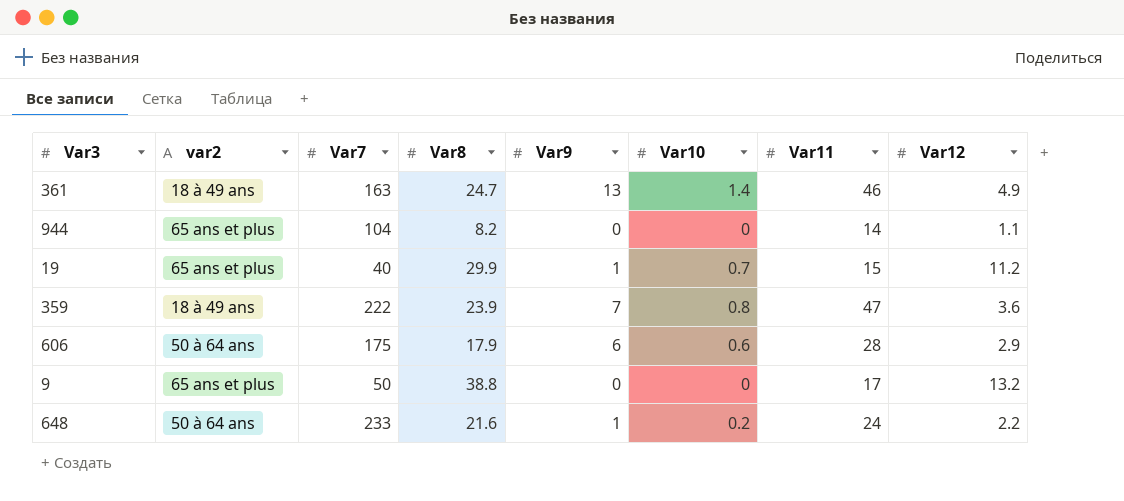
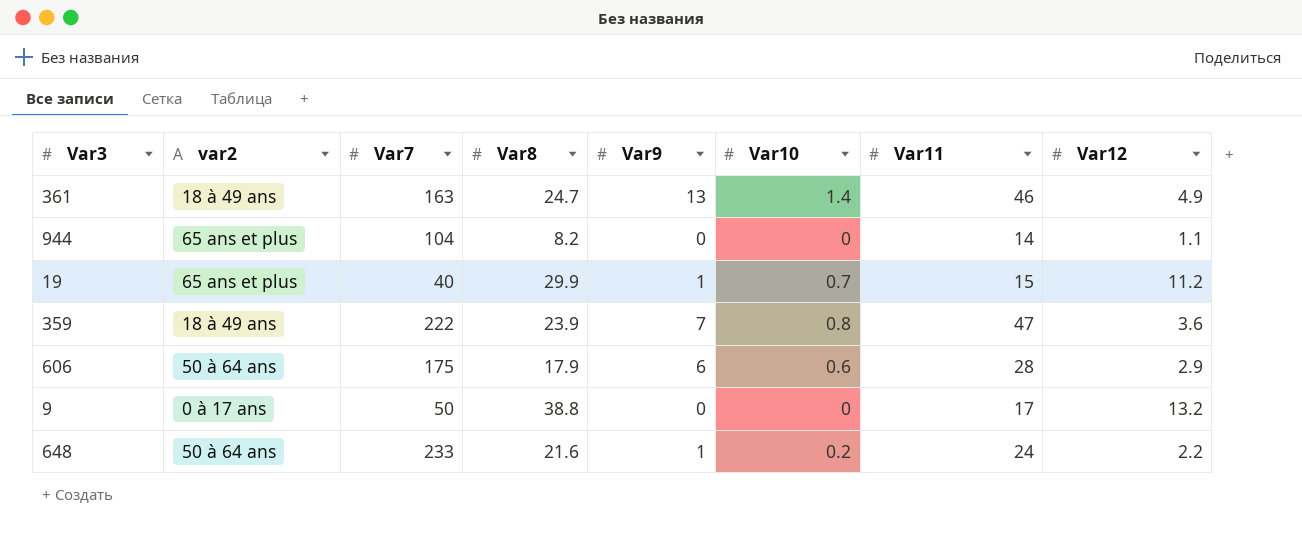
9 | var2: 65 ans et plus -> 0 à 17 ans

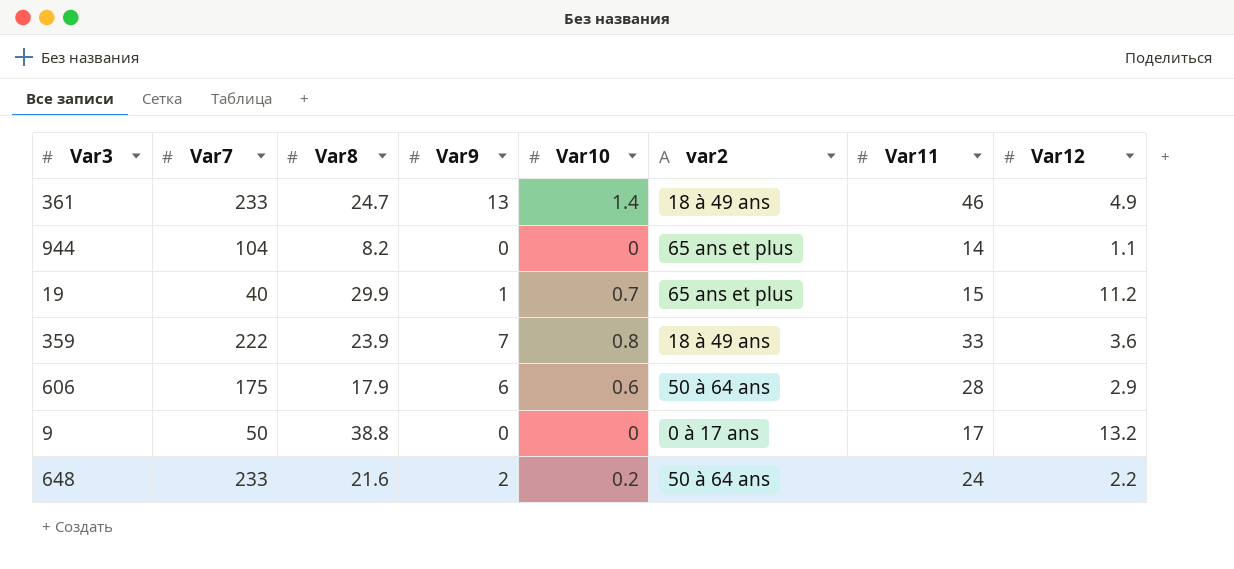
column var2 | position: 2 -> 6
361 | Var7: 163 -> 233
359 | Var11: 47 -> 33
648 | Var9: 1 -> 2

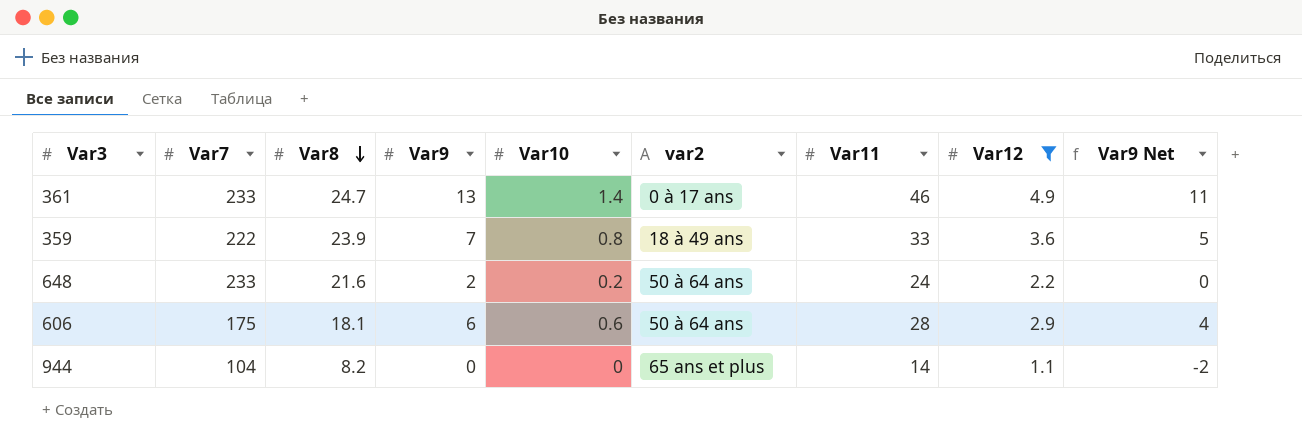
filter: none -> Var12 <= 4.9
row order: none -> Var8 descending
column Var9 Net | formula: none -> [Var9] - 2
361 | var2: 18 à 49 ans -> 0 à 17 ans
606 | Var8: 17.9 -> 18.1

